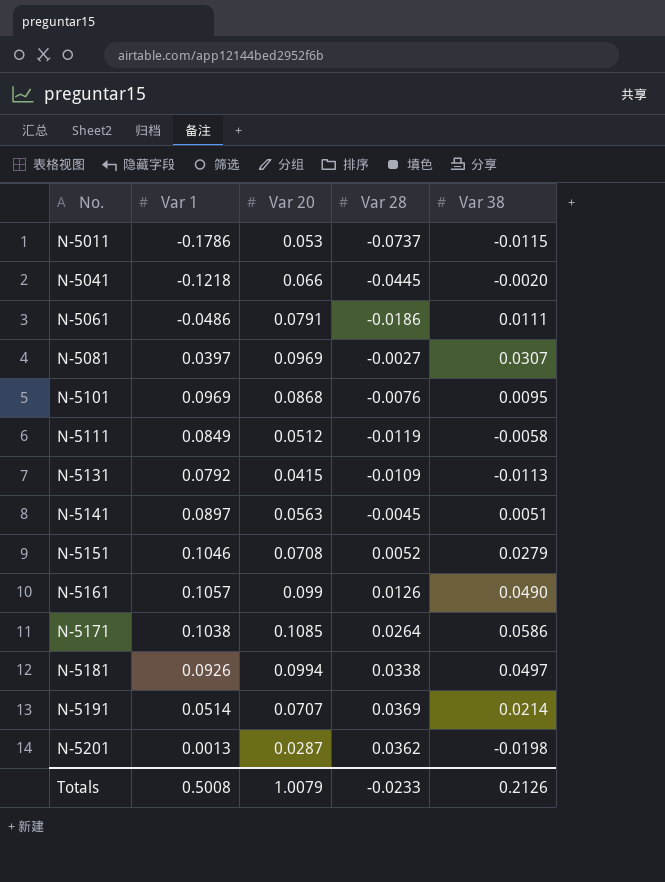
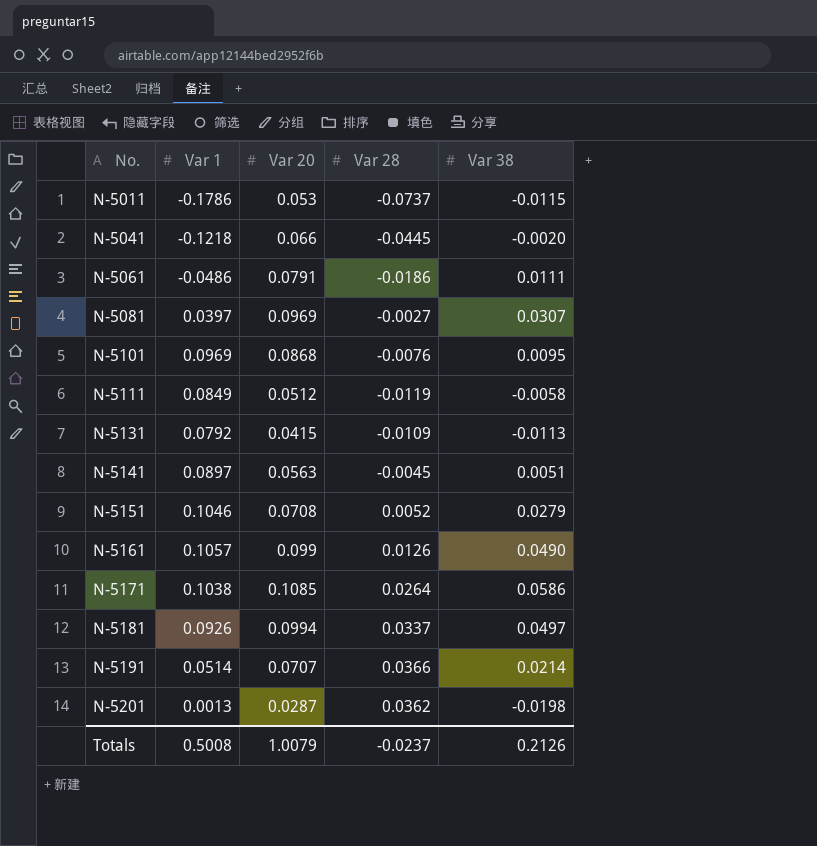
N-5181 | Var 28: 0.0338 -> 0.0337
N-5191 | Var 28: 0.0369 -> 0.0366
Totals | Var 28: -0.0233 -> -0.0237

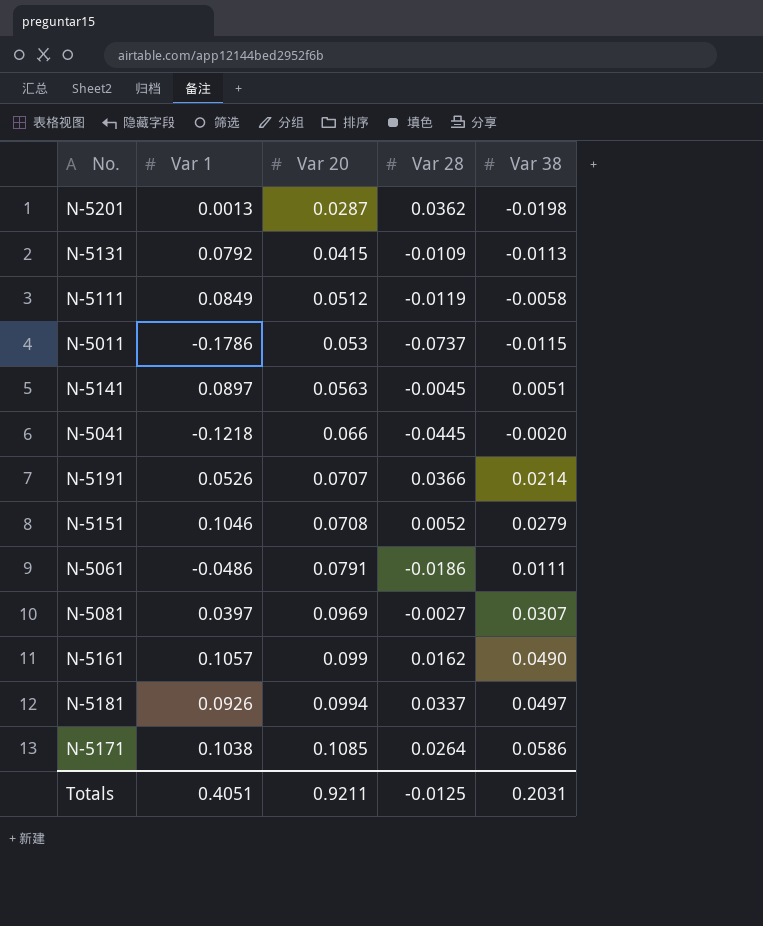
row order: No. ascending -> Var 20 ascending
row N-5101: 0.0969 | 0.0868 | -0.0076 | 0.0095 -> none
N-5191 | Var 1: 0.0514 -> 0.0526
N-5161 | Var 28: 0.0126 -> 0.0162
Totals | Var 1: 0.5008 -> 0.4051
Totals | Var 20: 1.0079 -> 0.9211
Totals | Var 28: -0.0237 -> -0.0125
Totals | Var 38: 0.2126 -> 0.2031

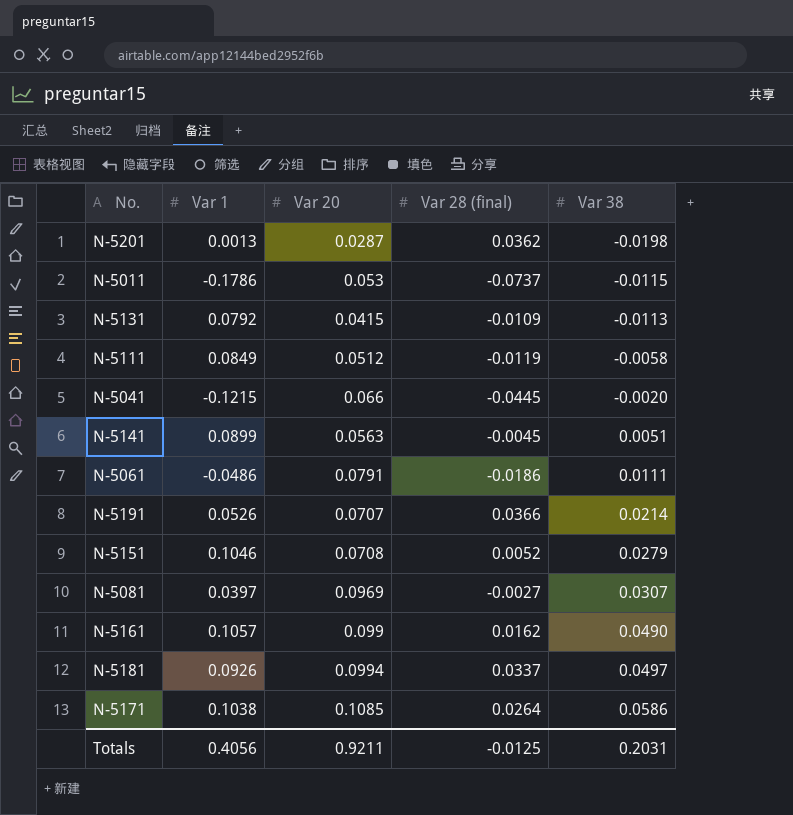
row order: Var 20 ascending -> Var 38 ascending
column name: Var 28 -> Var 28 (final)
N-5041 | Var 1: -0.1218 -> -0.1215
N-5141 | Var 1: 0.0897 -> 0.0899
Totals | Var 1: 0.4051 -> 0.4056

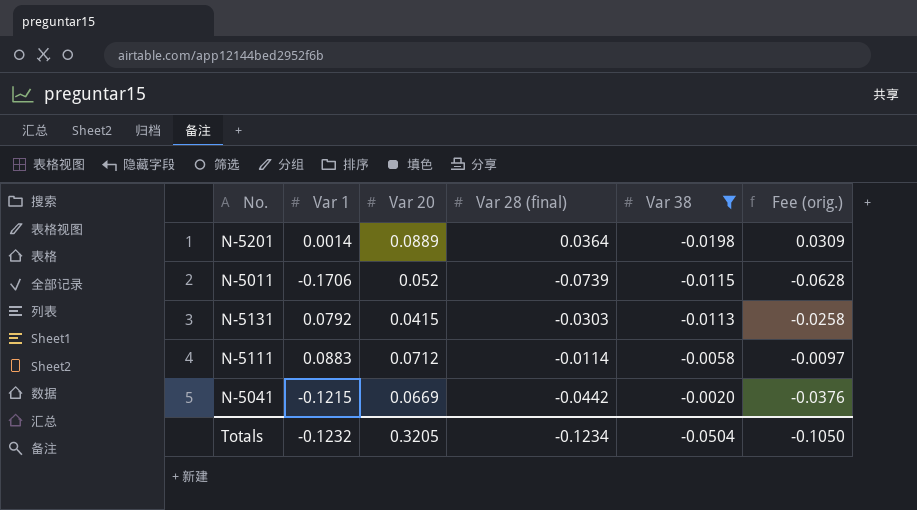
filter: none -> Var 38 <= -0.0020
column Fee (orig.) | formula: none -> [Var 28 (final)] * 0.85
N-5201 | Var 1: 0.0013 -> 0.0014
N-5201 | Var 20: 0.0287 -> 0.0889
N-5201 | Var 28 (final): 0.0362 -> 0.0364
N-5011 | Var 1: -0.1786 -> -0.1706
N-5011 | Var 20: 0.053 -> 0.052
N-5011 | Var 28 (final): -0.0737 -> -0.0739
N-5131 | Var 28 (final): -0.0109 -> -0.0303
N-5111 | Var 1: 0.0849 -> 0.0883
N-5111 | Var 20: 0.0512 -> 0.0712
N-5111 | Var 28 (final): -0.0119 -> -0.0114
N-5041 | Var 20: 0.066 -> 0.0669
N-5041 | Var 28 (final): -0.0445 -> -0.0442
Totals | Var 1: 0.4056 -> -0.1232
Totals | Var 20: 0.9211 -> 0.3205
Totals | Var 28 (final): -0.0125 -> -0.1234
Totals | Var 38: 0.2031 -> -0.0504

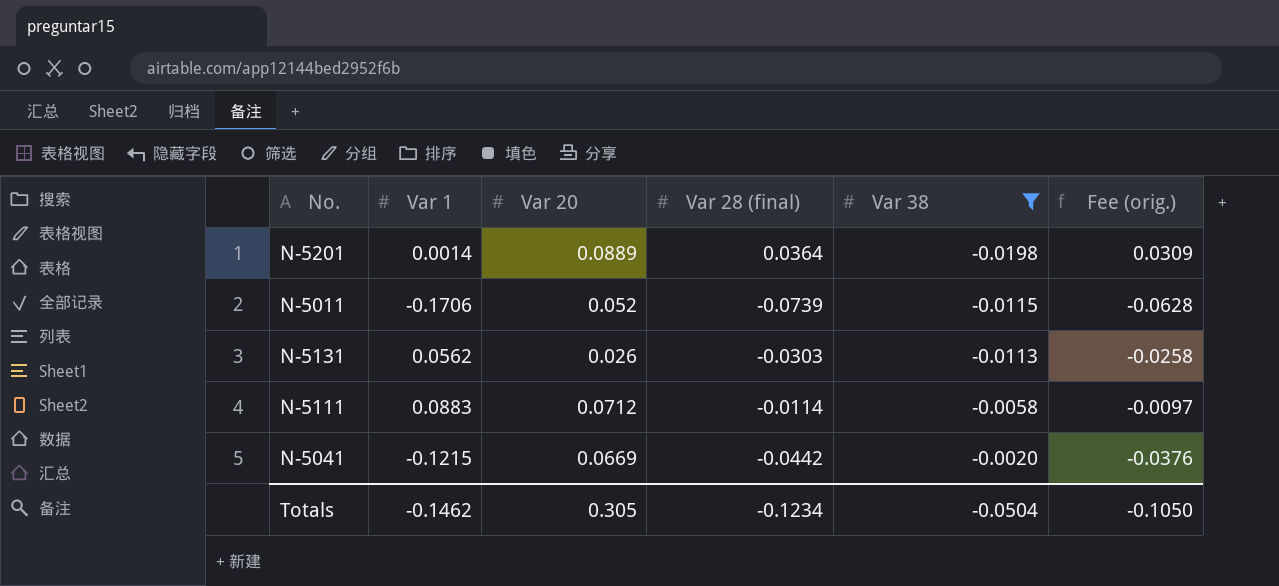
N-5131 | Var 1: 0.0792 -> 0.0562
N-5131 | Var 20: 0.0415 -> 0.026
Totals | Var 1: -0.1232 -> -0.1462
Totals | Var 20: 0.3205 -> 0.305

